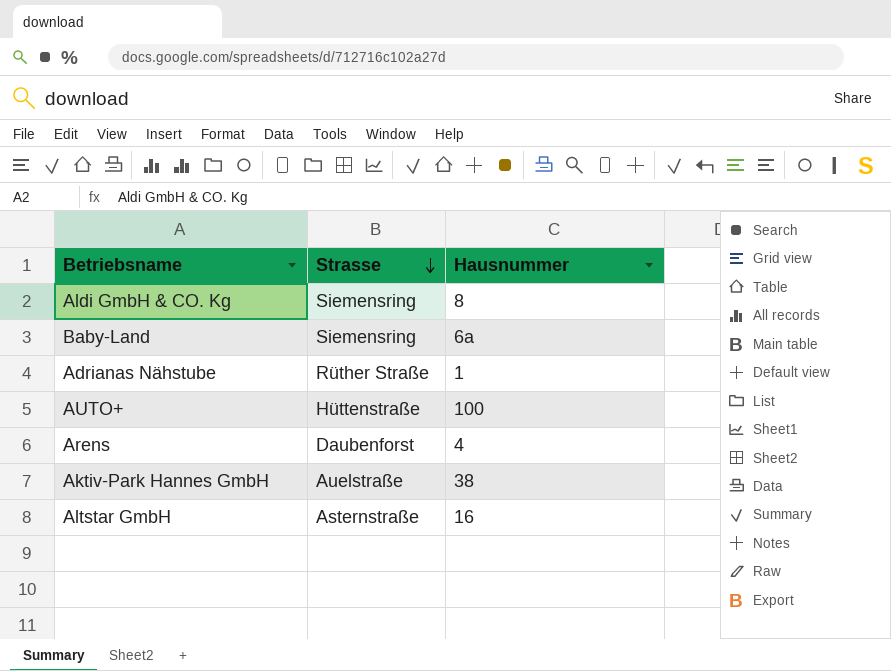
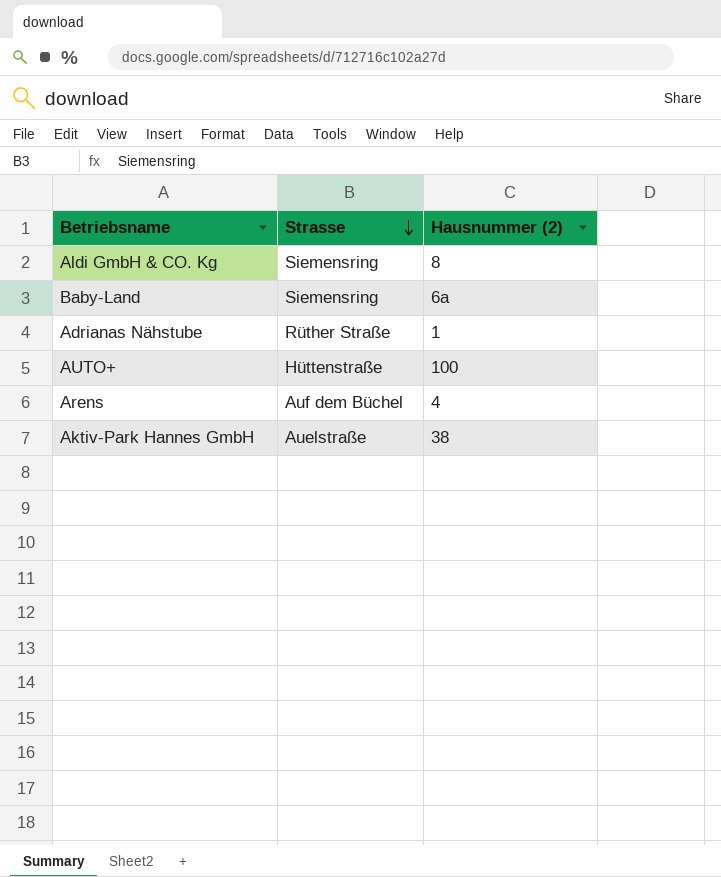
column name: Hausnummer -> Hausnummer (2)
row Altstar GmbH: Asternstraße | 16 -> none
Arens | Strasse: Daubenforst -> Auf dem Büchel

